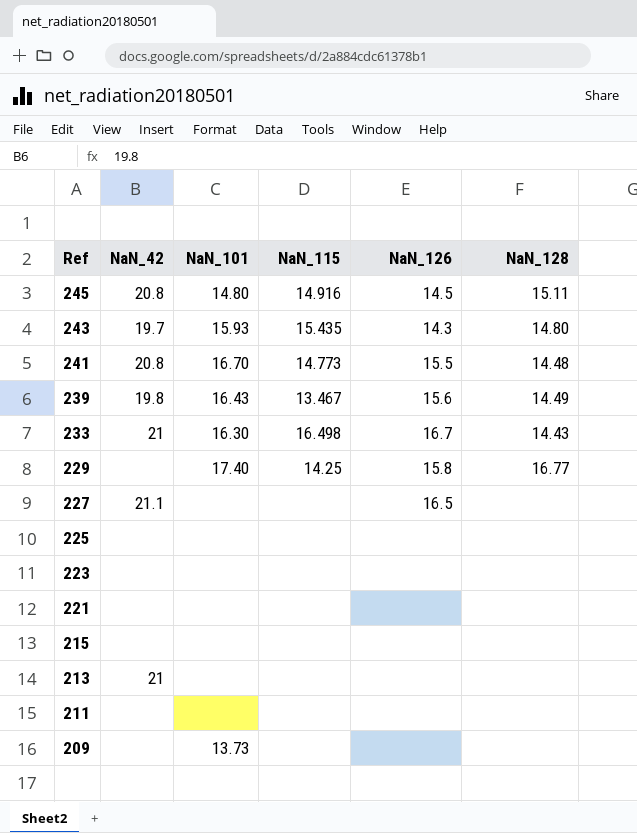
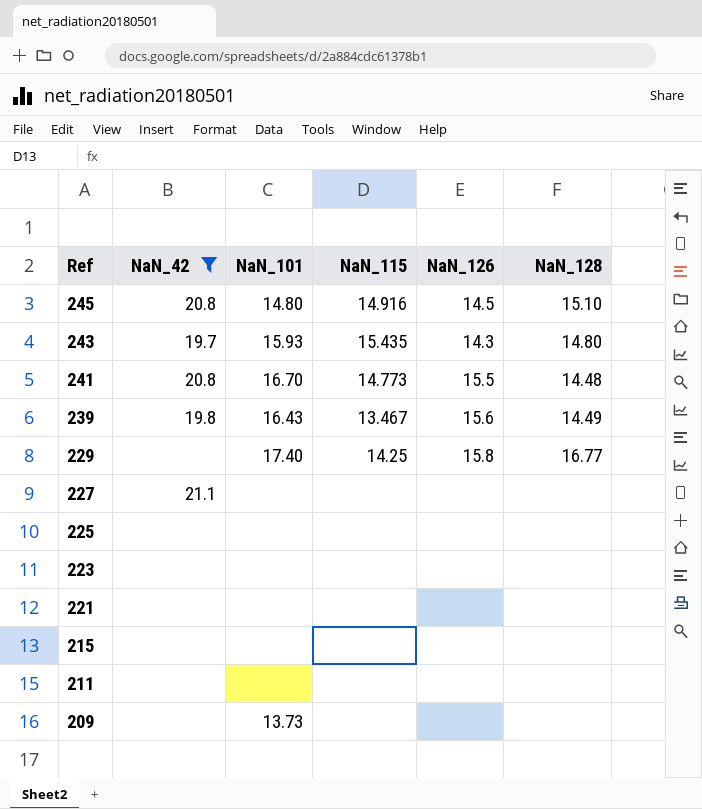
filter: none -> NaN_42 != 21
245 | NaN_128: 15.11 -> 15.10
227 | NaN_126: 16.5 -> none

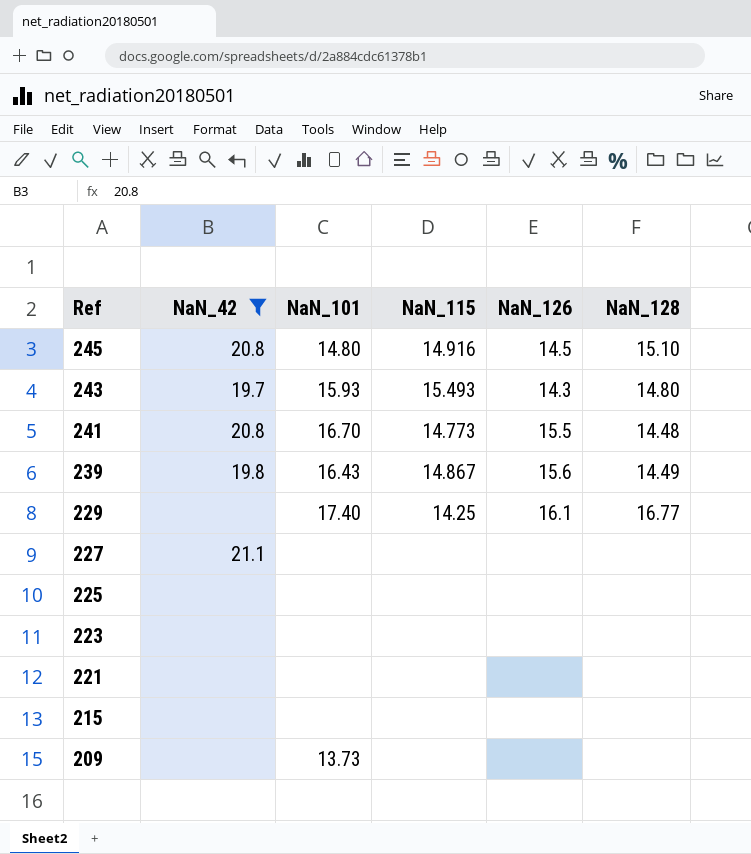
row 211: none | none | none | none | none -> none
243 | NaN_115: 15.435 -> 15.493
239 | NaN_115: 13.467 -> 14.867
229 | NaN_126: 15.8 -> 16.1

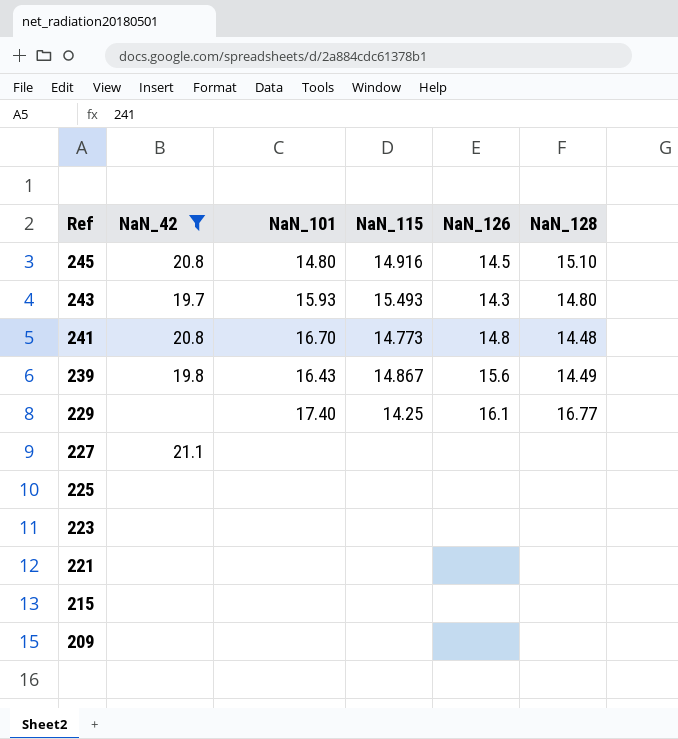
241 | NaN_126: 15.5 -> 14.8
209 | NaN_101: 13.73 -> none

